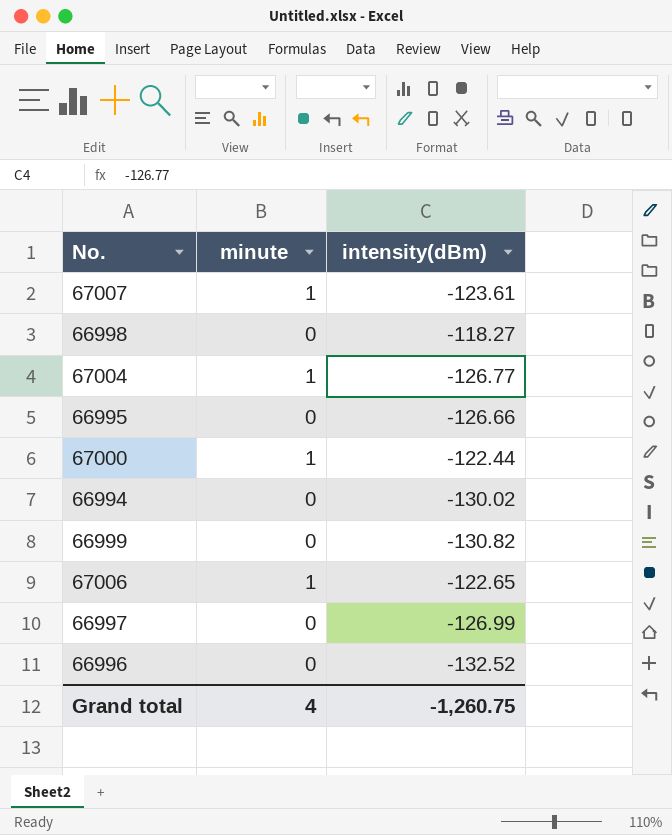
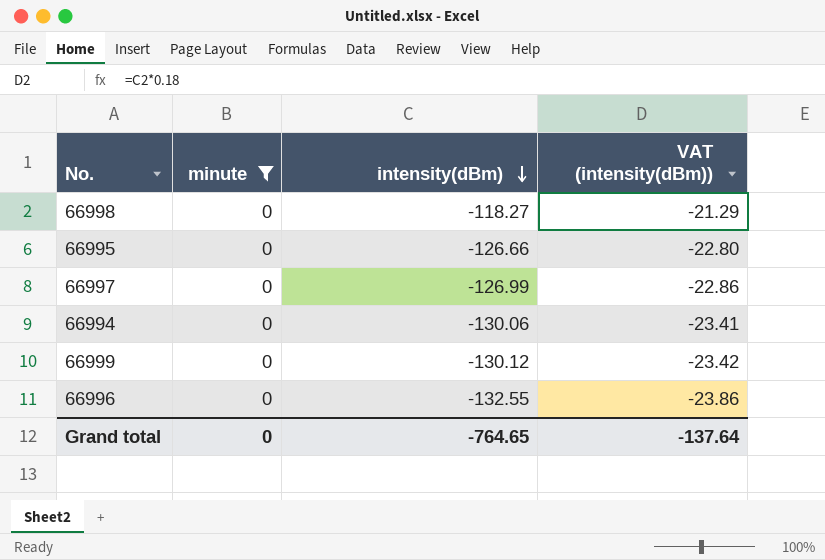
filter: none -> minute = 0
row order: none -> intensity(dBm) descending
column VAT (intensity(dBm)) | formula: none -> [intensity(dBm)] * 0.18
66994 | intensity(dBm): -130.02 -> -130.06
66999 | intensity(dBm): -130.82 -> -130.12
66996 | intensity(dBm): -132.52 -> -132.55
Grand total | minute: 4 -> 0
Grand total | intensity(dBm): -1,260.75 -> -764.65

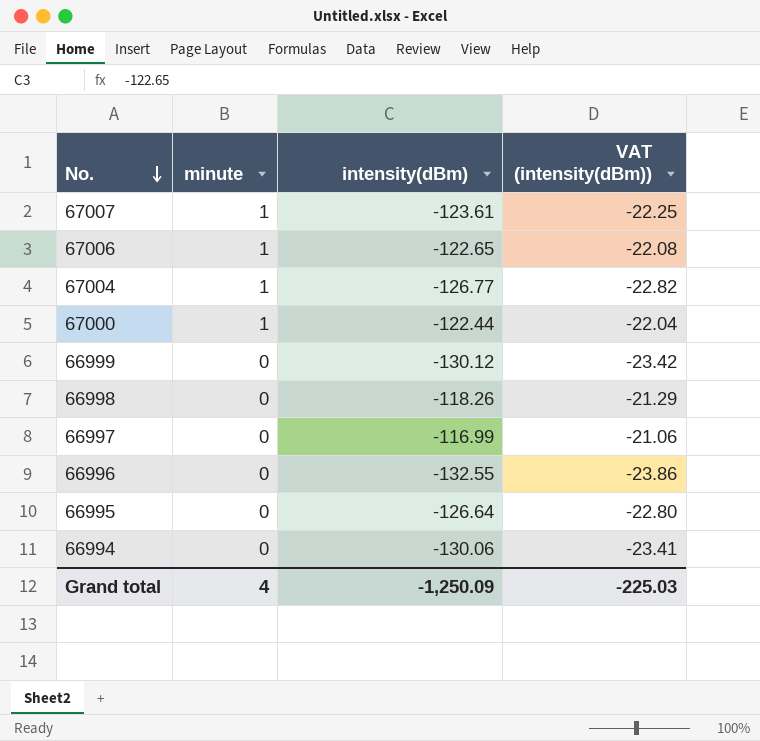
filter: minute = 0 -> none
row order: intensity(dBm) descending -> No. descending
66998 | intensity(dBm): -118.27 -> -118.26
66997 | intensity(dBm): -126.99 -> -116.99
66997 | VAT (intensity(dBm)): -22.86 -> -21.06
66995 | intensity(dBm): -126.66 -> -126.64
Grand total | minute: 0 -> 4
Grand total | intensity(dBm): -764.65 -> -1,250.09
Grand total | VAT (intensity(dBm)): -137.64 -> -225.03

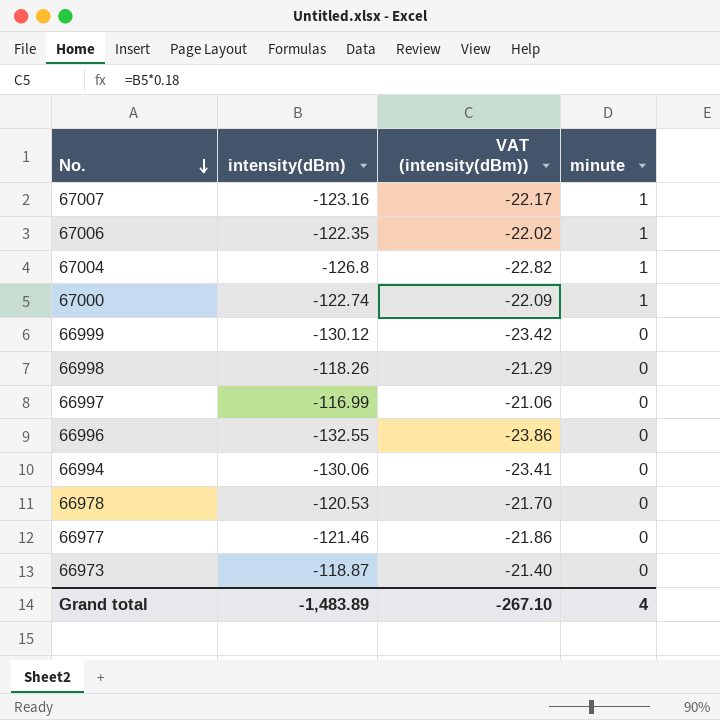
column minute | position: 2 -> 4
row 66995: 0 | -126.64 | -22.80 -> none
67007 | intensity(dBm): -123.61 -> -123.16
67007 | VAT (intensity(dBm)): -22.25 -> -22.17
67006 | intensity(dBm): -122.65 -> -122.35
67006 | VAT (intensity(dBm)): -22.08 -> -22.02
67004 | intensity(dBm): -126.77 -> -126.8
67000 | intensity(dBm): -122.44 -> -122.74
67000 | VAT (intensity(dBm)): -22.04 -> -22.09
row 66978: none -> -120.53 | -21.70 | 0
row 66977: none -> -121.46 | -21.86 | 0
row 66973: none -> -118.87 | -21.40 | 0
Grand total | intensity(dBm): -1,250.09 -> -1,483.89
Grand total | VAT (intensity(dBm)): -225.03 -> -267.10

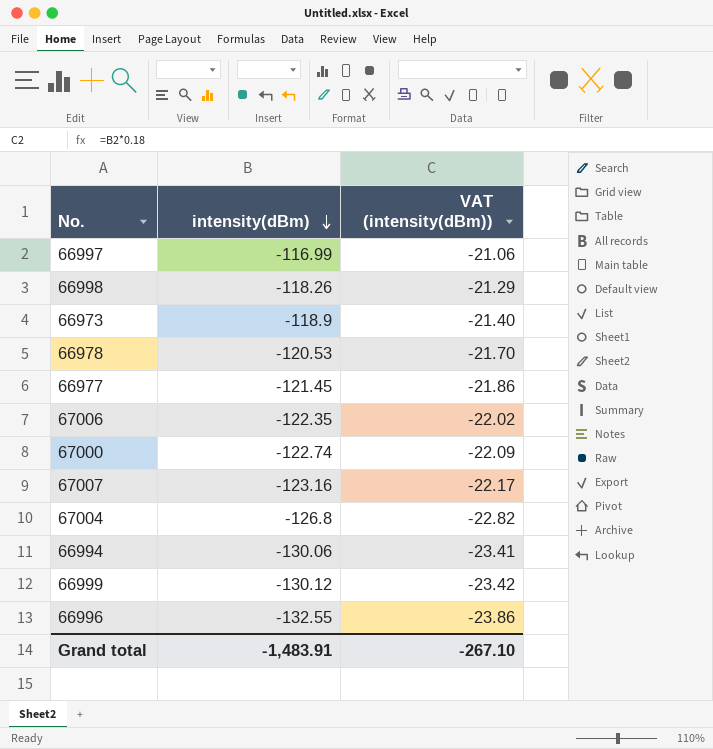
row order: No. descending -> intensity(dBm) descending
column minute | position: 4 -> none
66973 | intensity(dBm): -118.87 -> -118.9
66977 | intensity(dBm): -121.46 -> -121.45
Grand total | intensity(dBm): -1,483.89 -> -1,483.91

